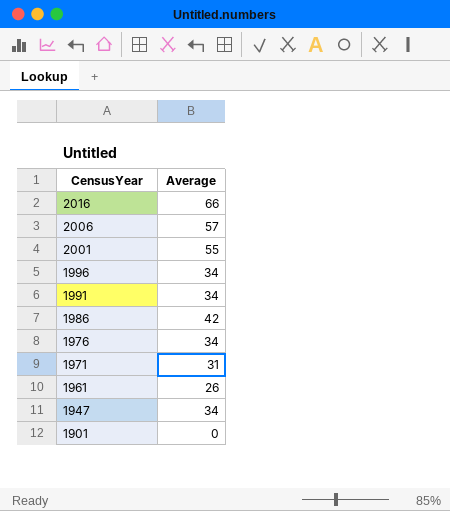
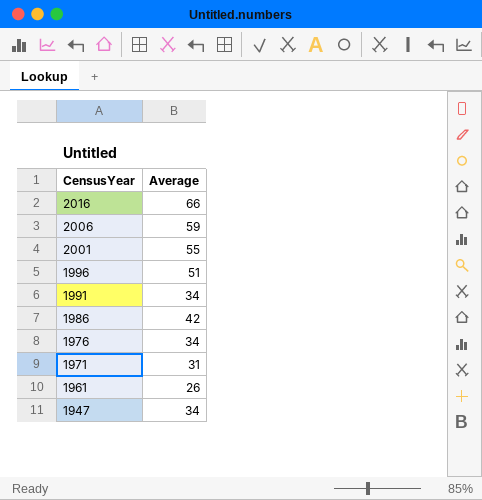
row 1901: 0 -> none
2006 | Average: 57 -> 59
1996 | Average: 34 -> 51

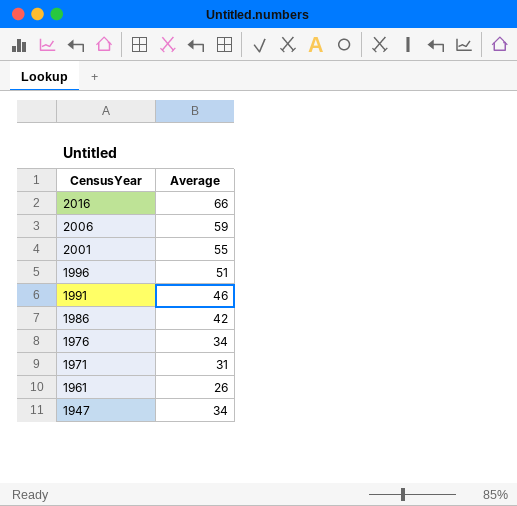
1991 | Average: 34 -> 46

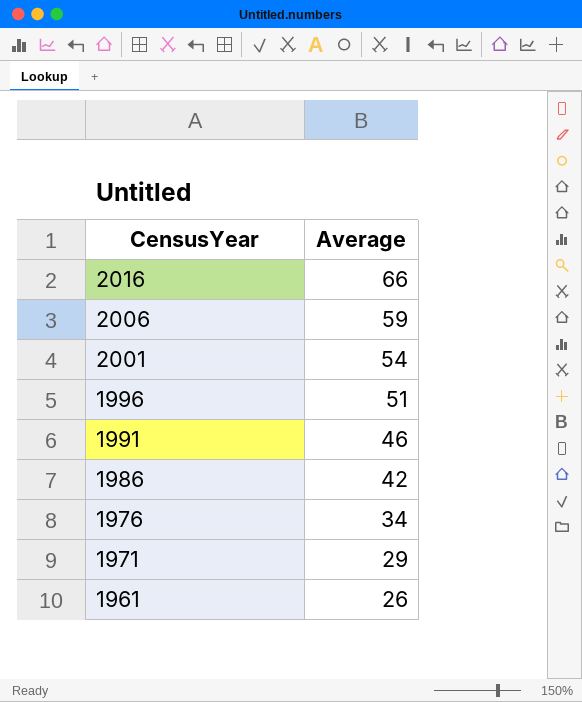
row 1947: 34 -> none
2001 | Average: 55 -> 54
1971 | Average: 31 -> 29

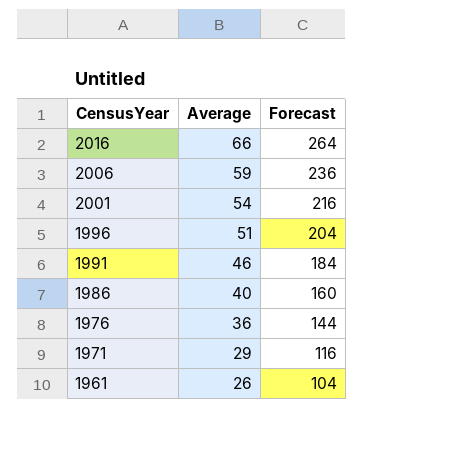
column Forecast | formula: none -> [Average] * 4
1986 | Average: 42 -> 40
1976 | Average: 34 -> 36

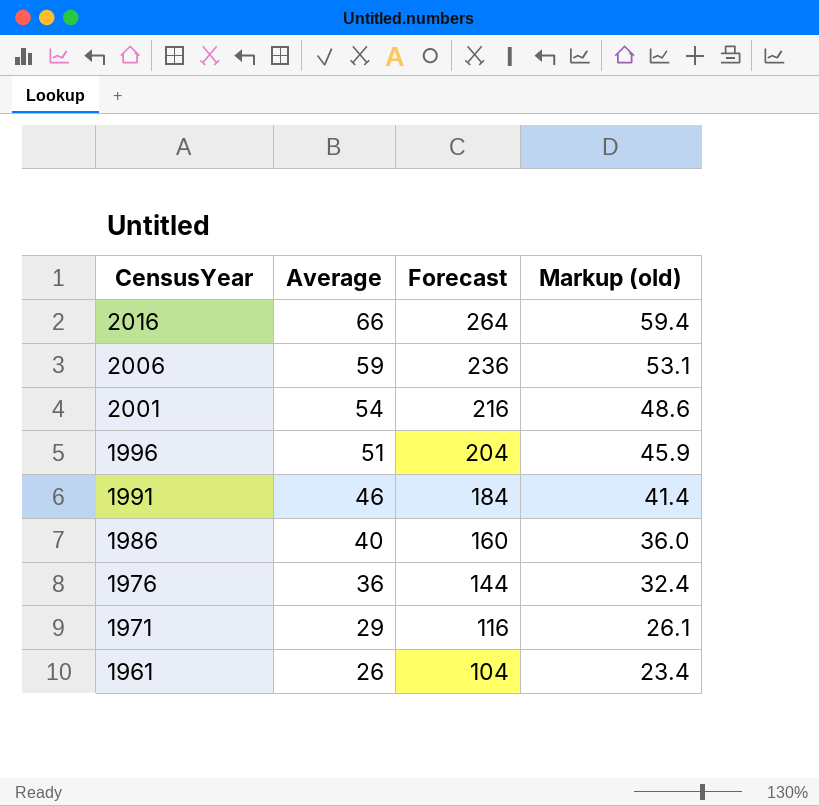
column Markup (old) | formula: none -> [Average] * 0.9

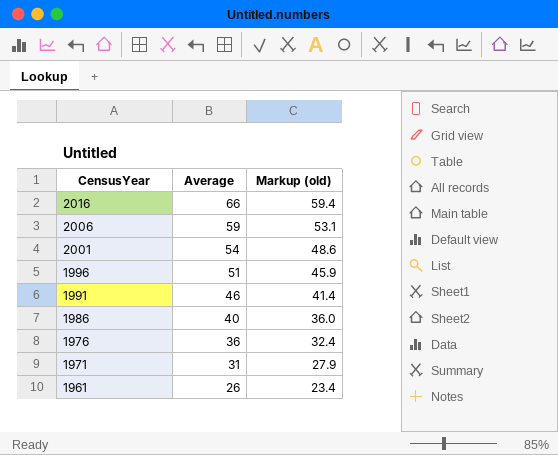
column Forecast | formula: [Average] * 4 -> none
1971 | Average: 29 -> 31
1971 | Markup (old): 26.1 -> 27.9

